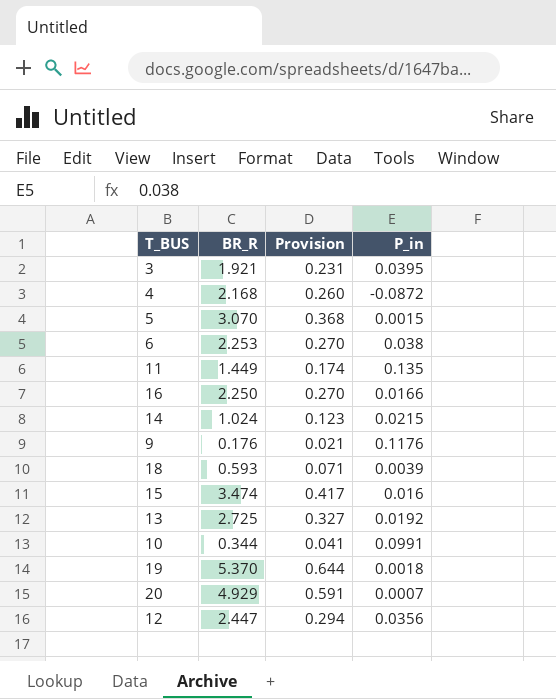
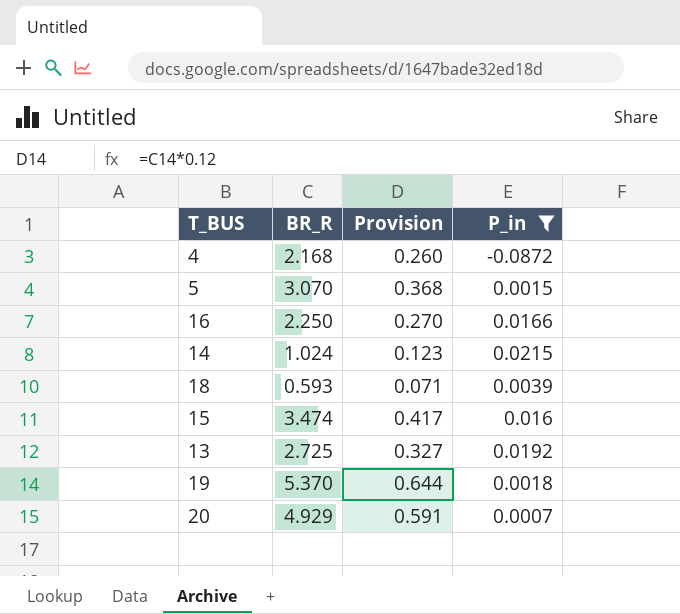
filter: none -> P_in <= 0.0215

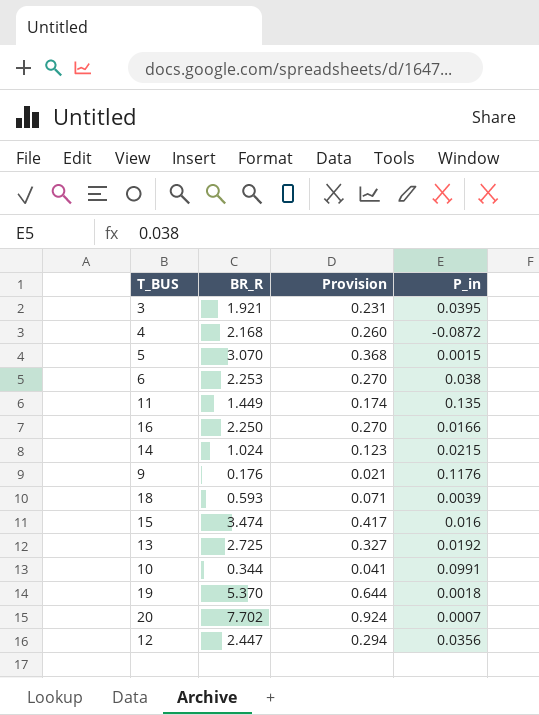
filter: P_in <= 0.0215 -> none
20 | BR_R: 4.929 -> 7.702
20 | Provision: 0.591 -> 0.924

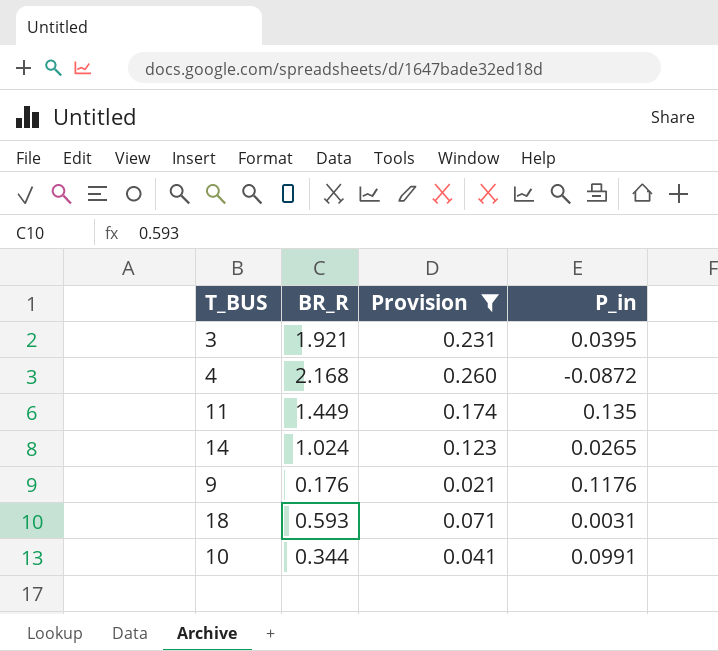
filter: none -> Provision <= 0.260
14 | P_in: 0.0215 -> 0.0265
18 | P_in: 0.0039 -> 0.0031

